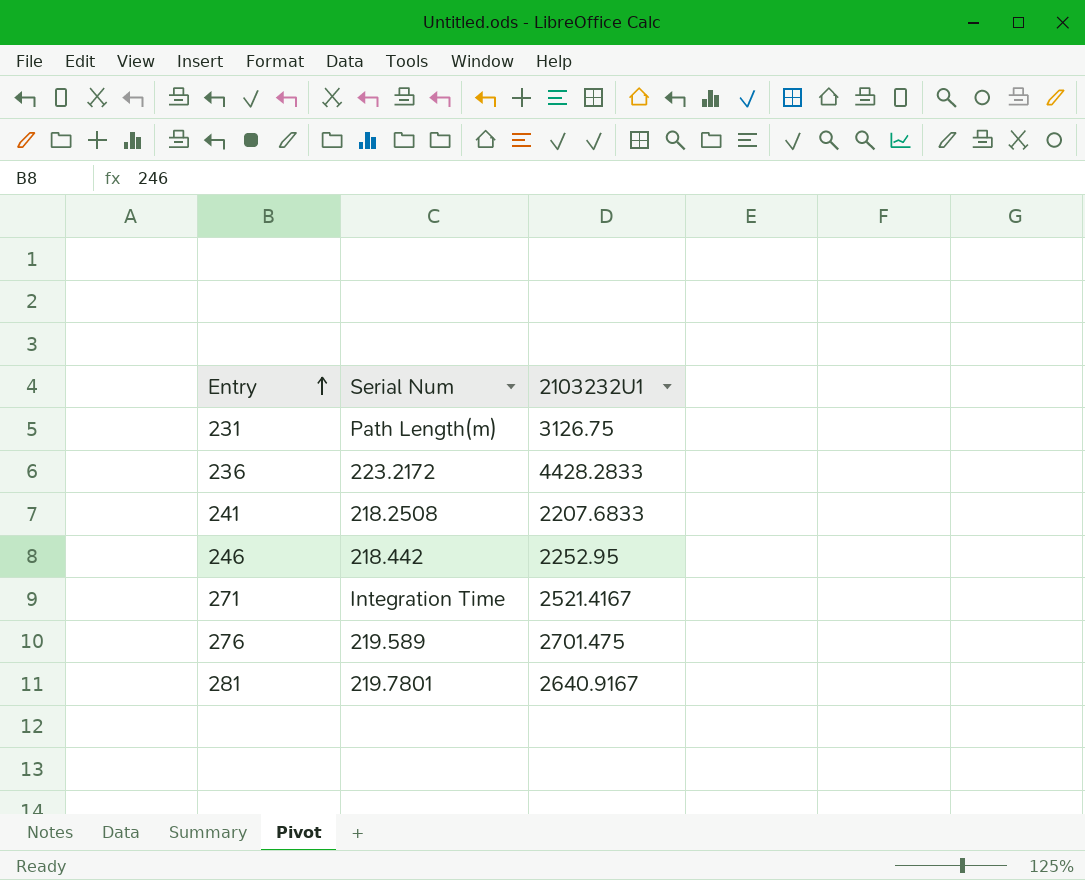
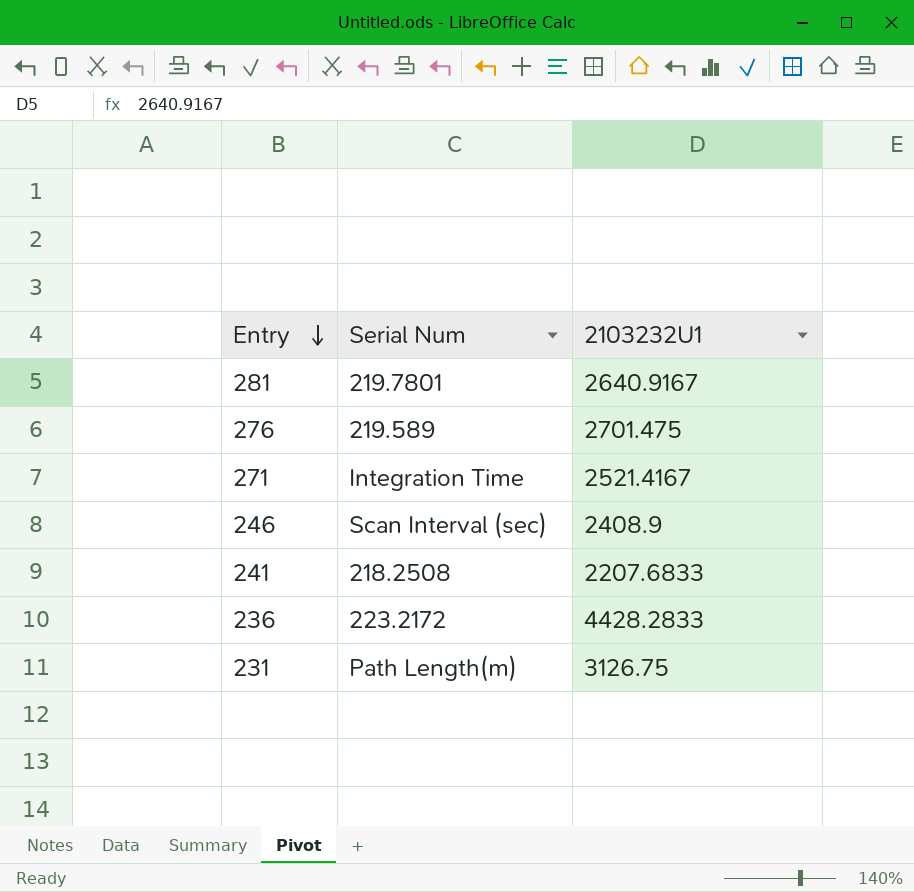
row order: Entry ascending -> Entry descending
246 | Serial Num: 218.442 -> Scan Interval (sec)
246 | 2103232U1: 2252.95 -> 2408.9

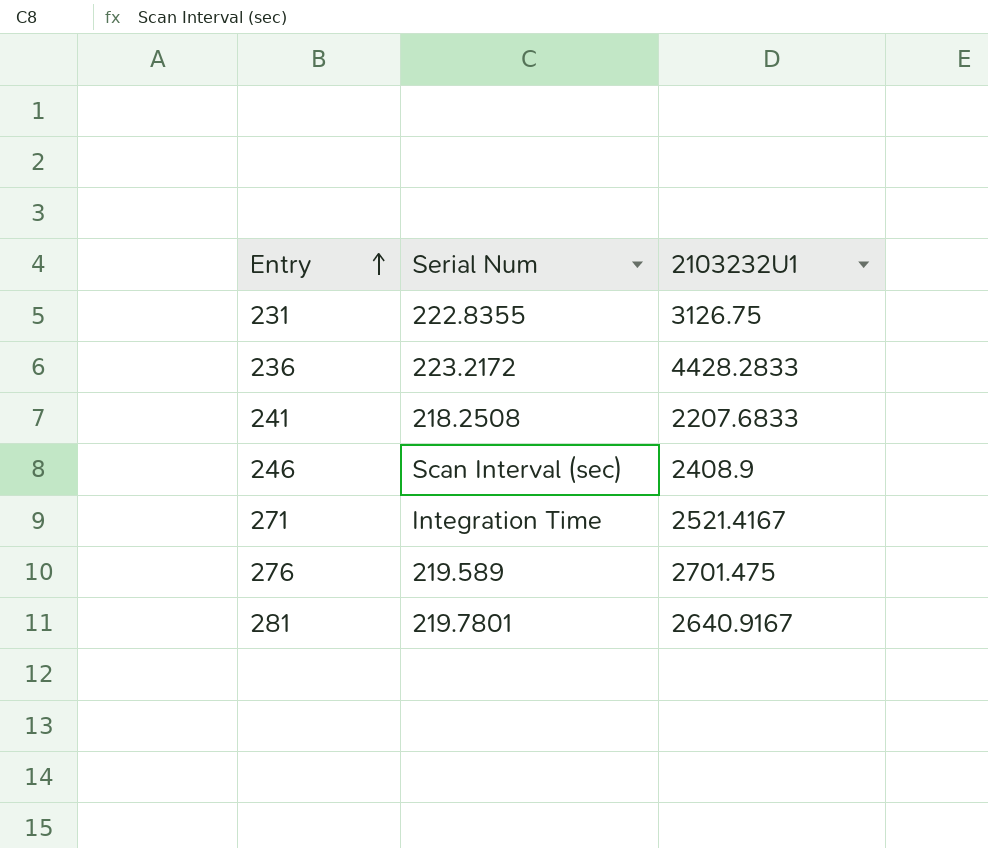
row order: Entry descending -> Entry ascending
231 | Serial Num: Path Length(m) -> 222.8355

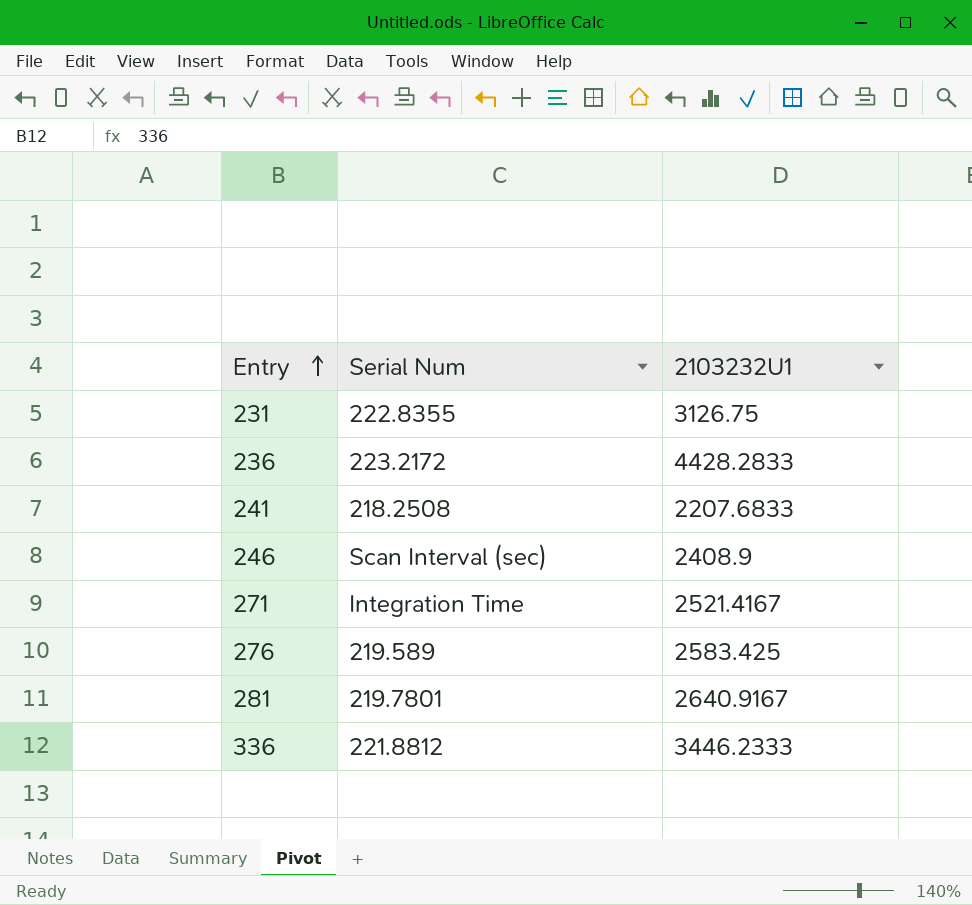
276 | 2103232U1: 2701.475 -> 2583.425
row 336: none -> 221.8812 | 3446.2333

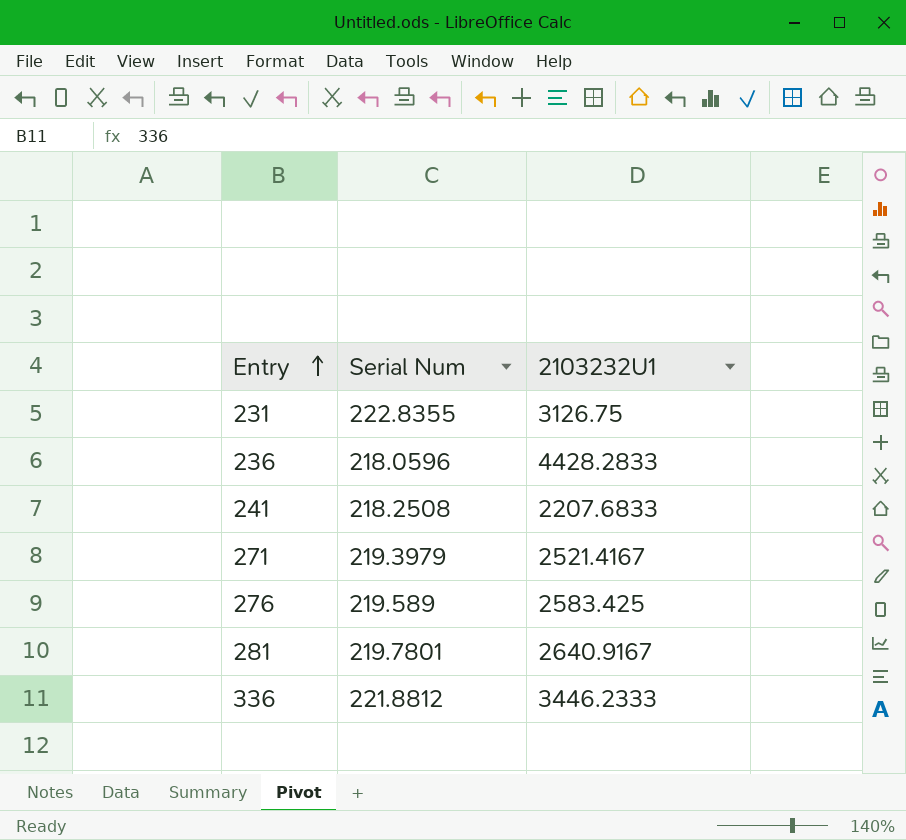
row 246: Scan Interval (sec) | 2408.9 -> none
236 | Serial Num: 223.2172 -> 218.0596
271 | Serial Num: Integration Time -> 219.3979

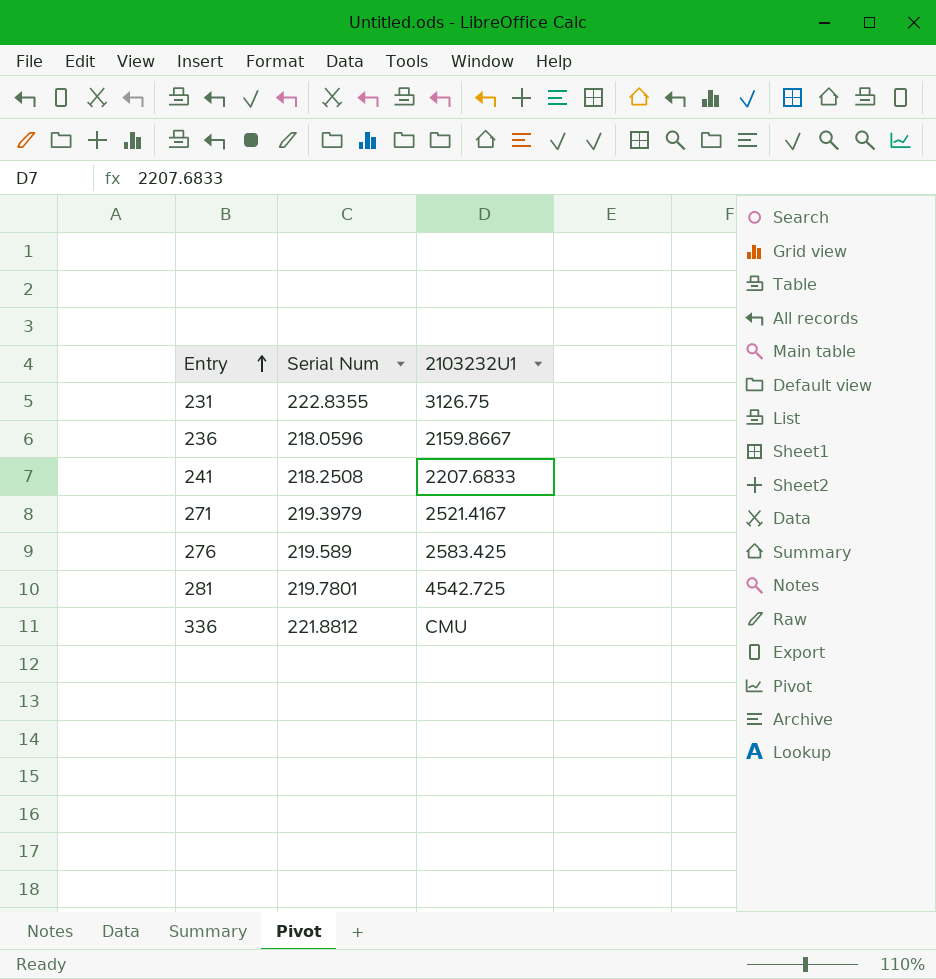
236 | 2103232U1: 4428.2833 -> 2159.8667
281 | 2103232U1: 2640.9167 -> 4542.725
336 | 2103232U1: 3446.2333 -> CMU

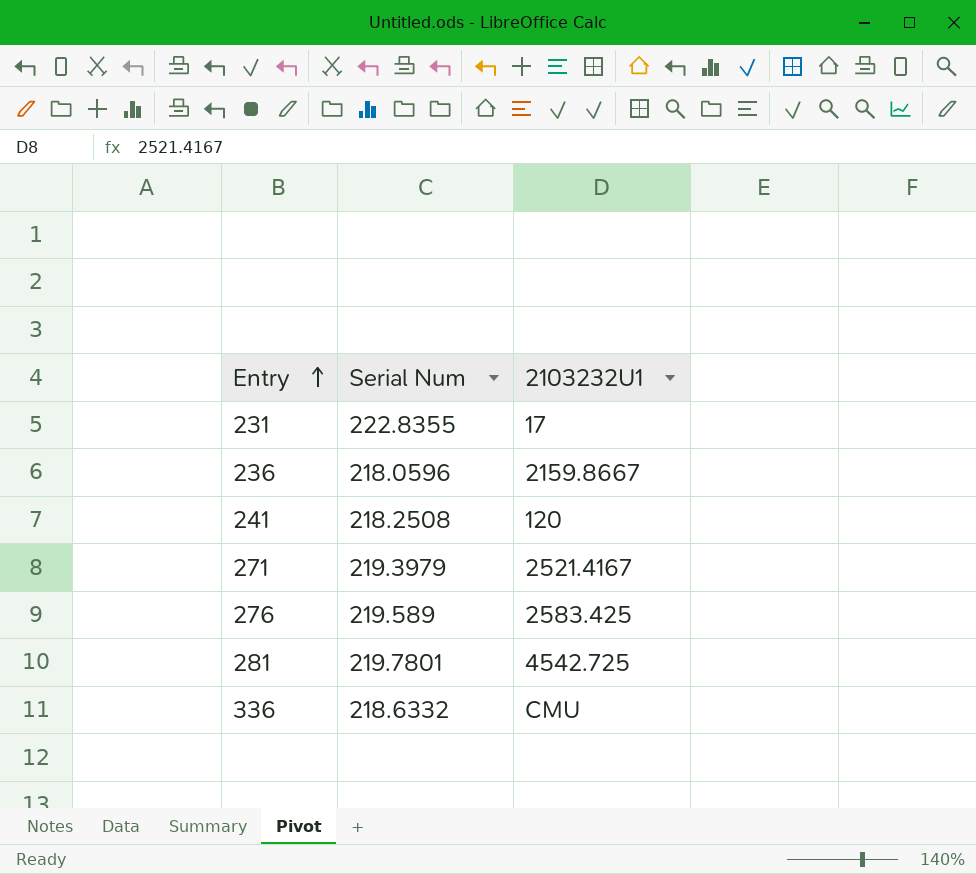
231 | 2103232U1: 3126.75 -> 17
241 | 2103232U1: 2207.6833 -> 120
336 | Serial Num: 221.8812 -> 218.6332

